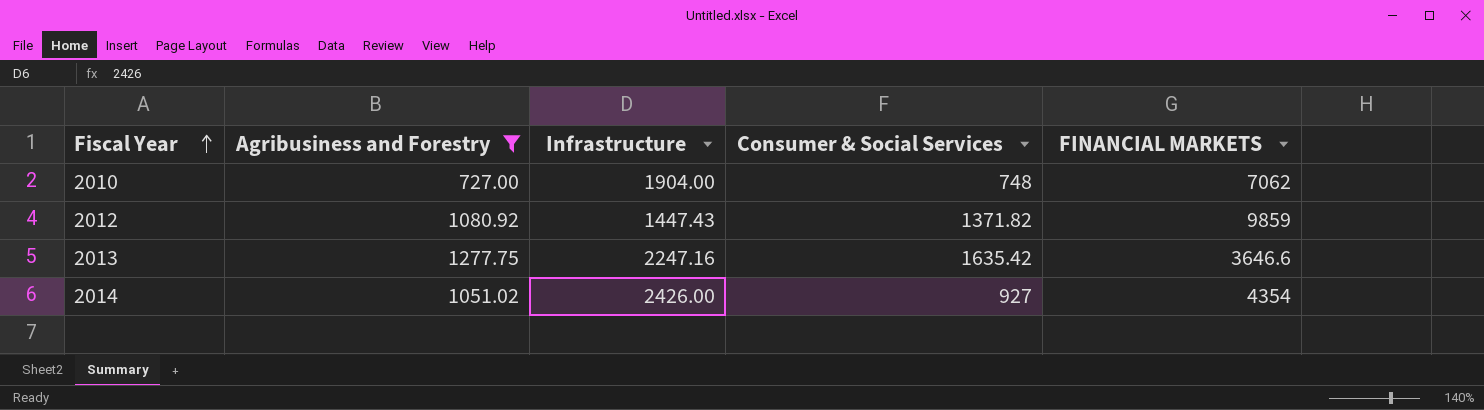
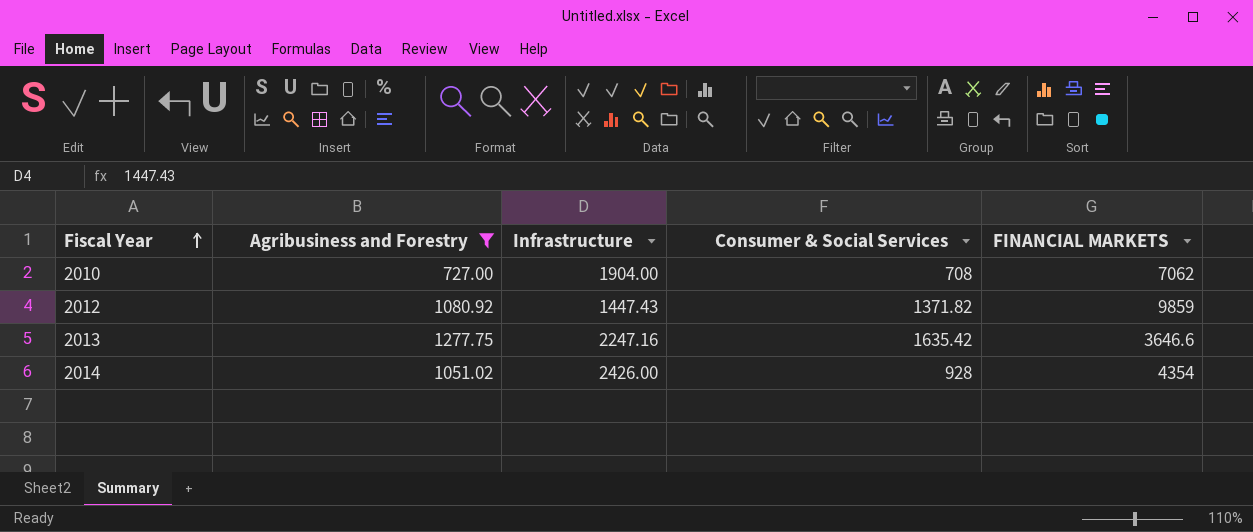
2010 | Consumer & Social Services: 748 -> 708
2014 | Consumer & Social Services: 927 -> 928

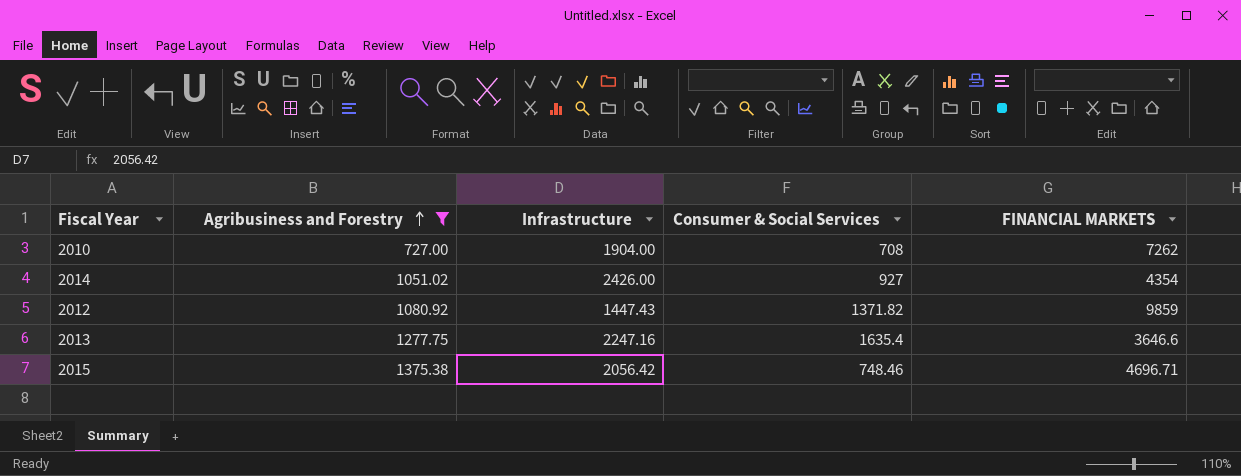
row order: Fiscal Year ascending -> Agribusiness and Forestry ascending
2010 | FINANCIAL MARKETS: 7062 -> 7262
2014 | Consumer & Social Services: 928 -> 927
2013 | Consumer & Social Services: 1635.42 -> 1635.4
row 2015: none -> 1375.38 | 2056.42 | 748.46 | 4696.71

